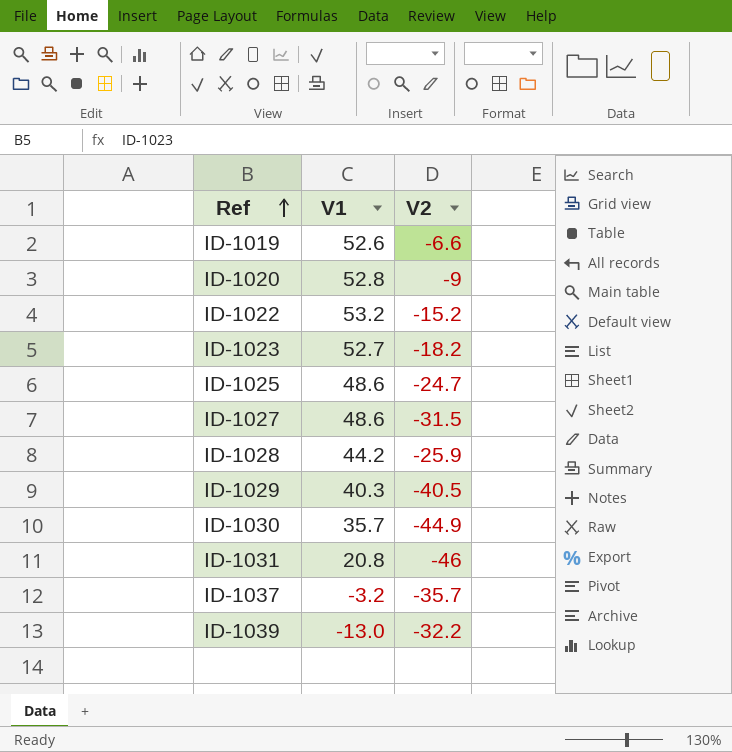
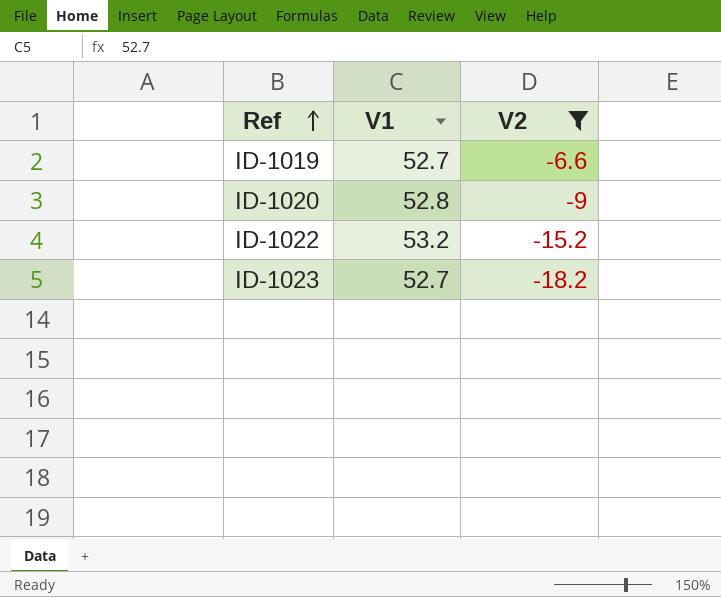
filter: none -> V2 >= -18.2
ID-1019 | V1: 52.6 -> 52.7

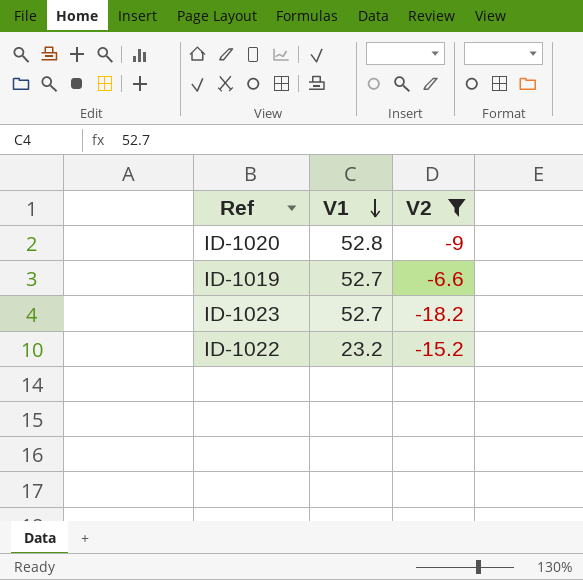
row order: Ref ascending -> V1 descending
ID-1022 | V1: 53.2 -> 23.2

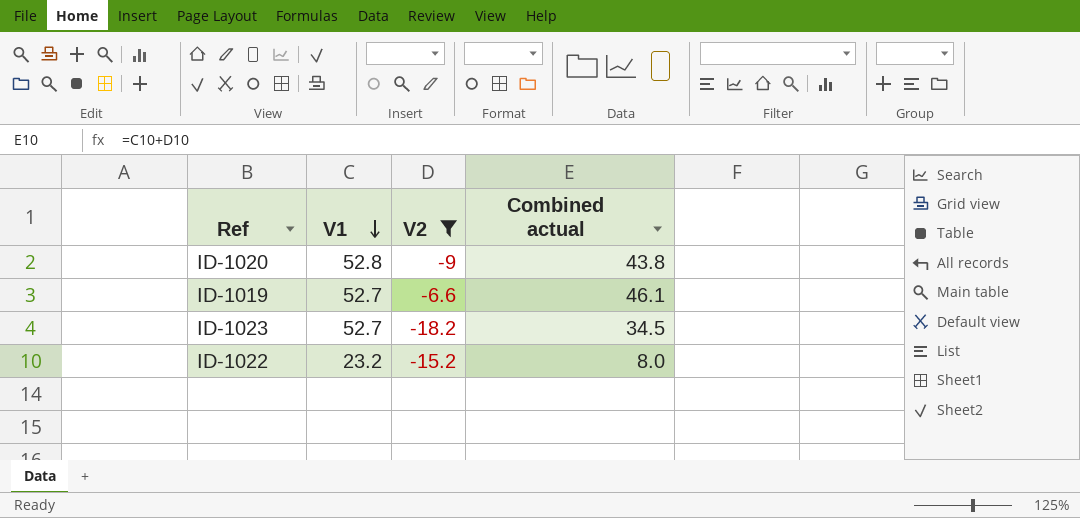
column Combined actual | formula: none -> [V1] + [V2]

